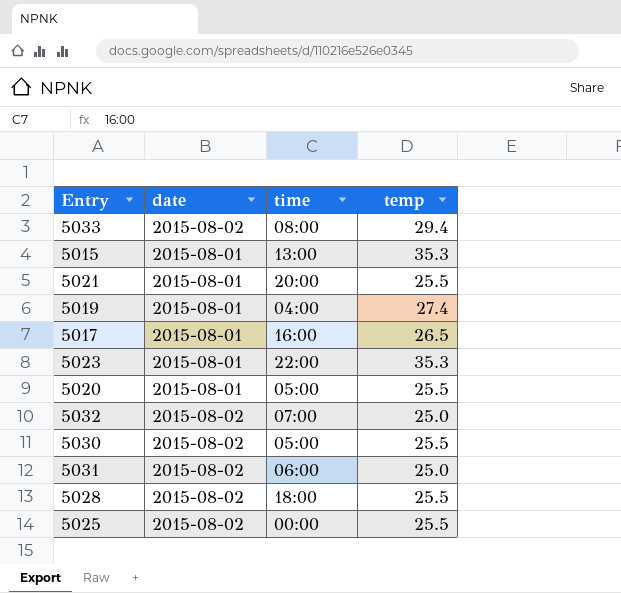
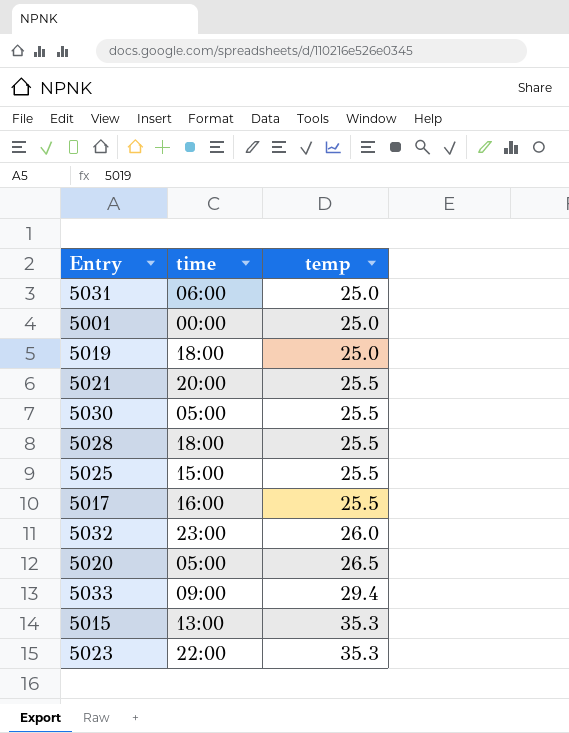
row order: none -> temp ascending
column date | position: 2 -> none
row 5001: none -> 00:00 | 25.0
5019 | time: 04:00 -> 18:00
5019 | temp: 27.4 -> 25.0
5025 | time: 00:00 -> 15:00
5017 | temp: 26.5 -> 25.5
5032 | time: 07:00 -> 23:00
5032 | temp: 25.0 -> 26.0
5020 | temp: 25.5 -> 26.5
5033 | time: 08:00 -> 09:00

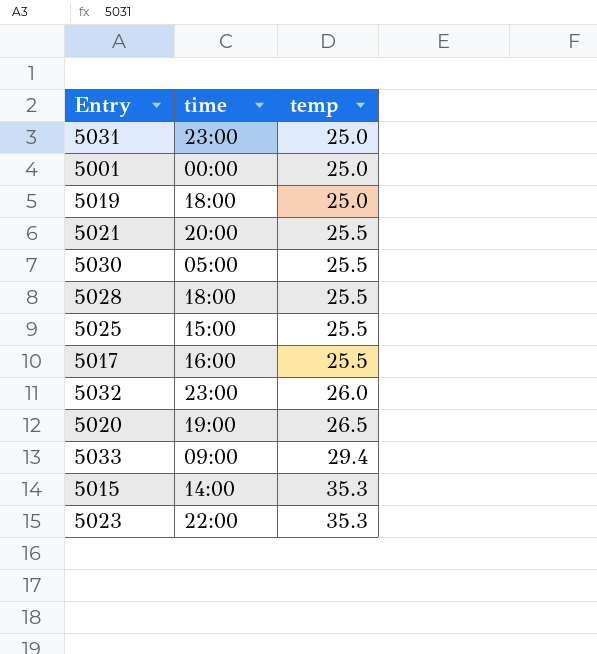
5031 | time: 06:00 -> 23:00
5020 | time: 05:00 -> 19:00
5015 | time: 13:00 -> 14:00

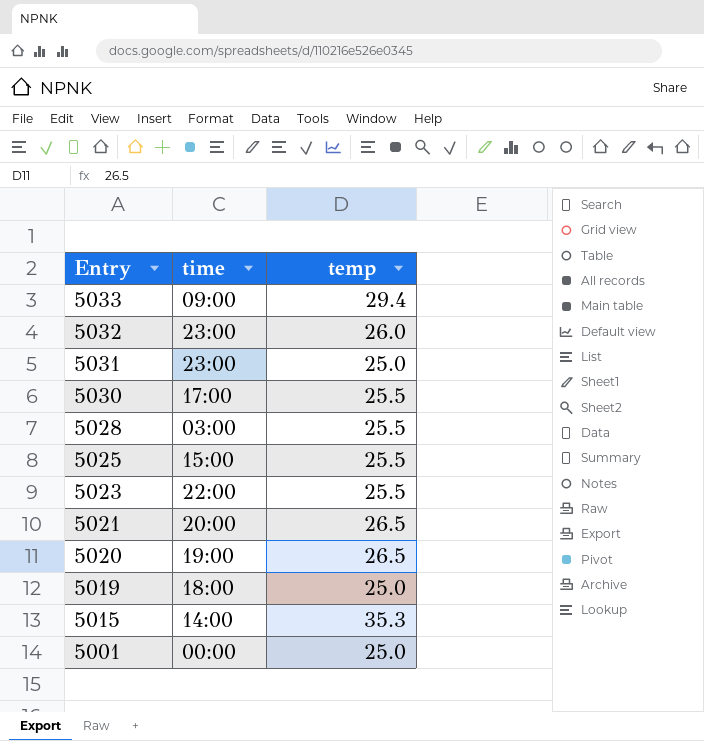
row order: temp ascending -> Entry descending
row 5017: 16:00 | 25.5 -> none
5030 | time: 05:00 -> 17:00
5028 | time: 18:00 -> 03:00
5023 | temp: 35.3 -> 25.5
5021 | temp: 25.5 -> 26.5

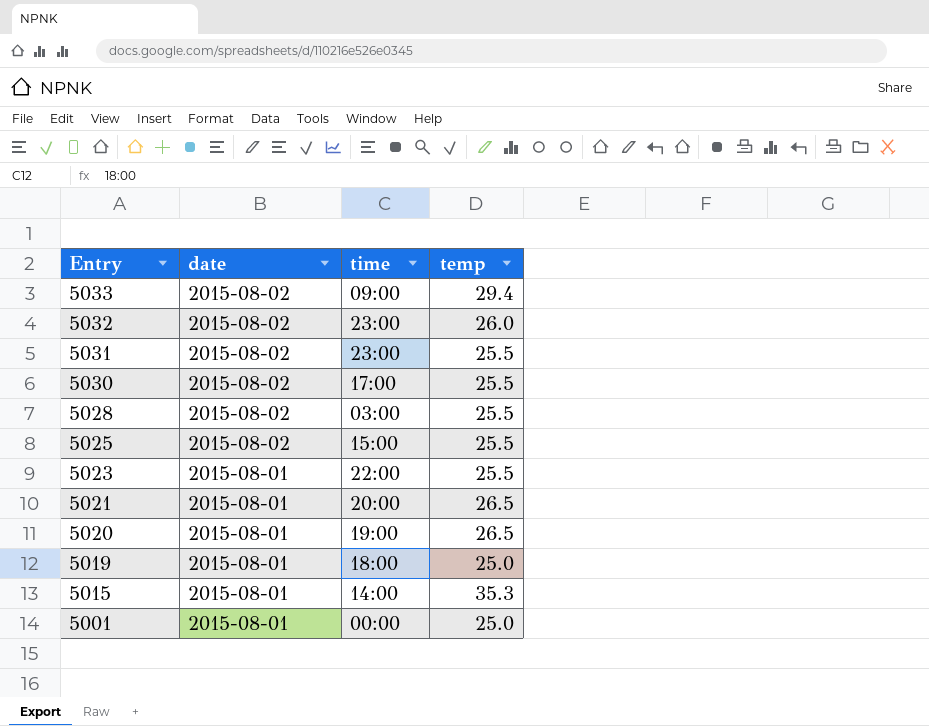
column date | position: none -> 2
5031 | temp: 25.0 -> 25.5

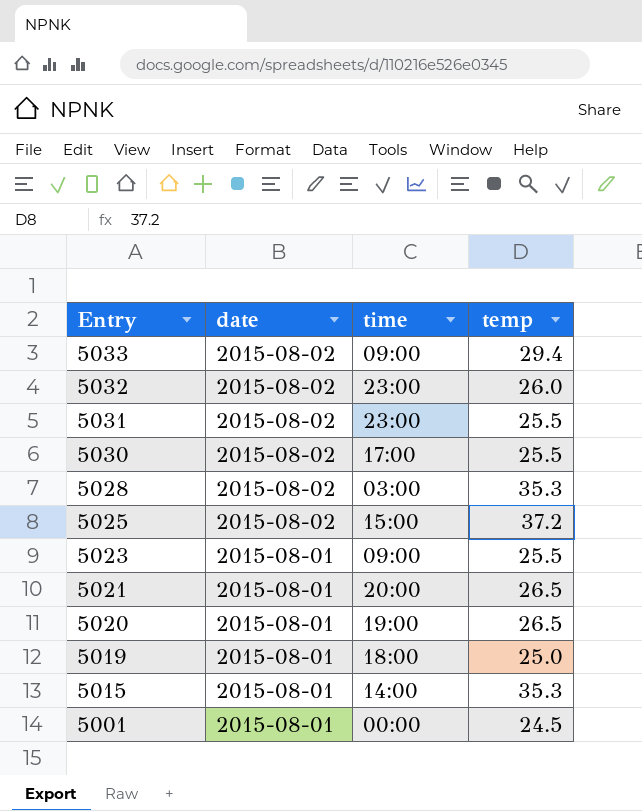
5028 | temp: 25.5 -> 35.3
5025 | temp: 25.5 -> 37.2
5023 | time: 22:00 -> 09:00
5001 | temp: 25.0 -> 24.5

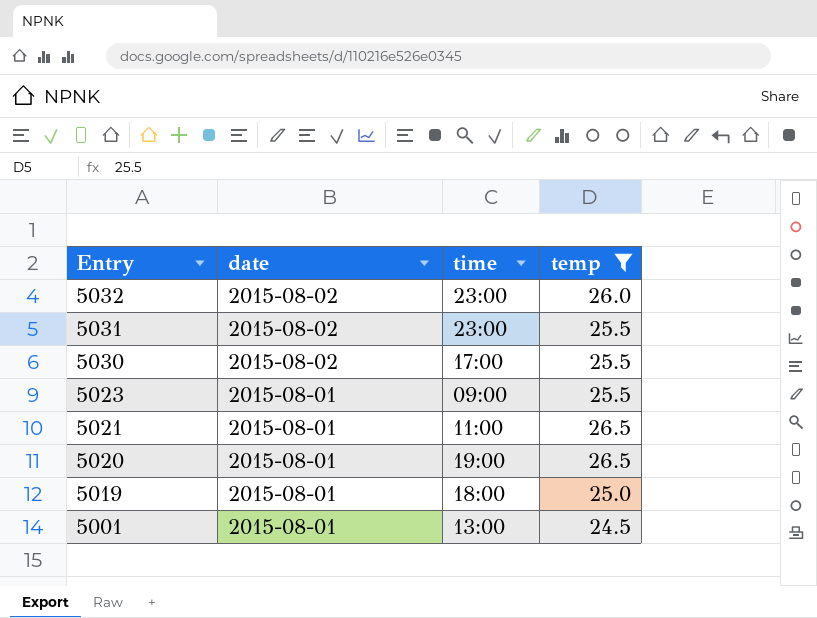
filter: none -> temp <= 26.5
5021 | time: 20:00 -> 11:00
5001 | time: 00:00 -> 13:00

